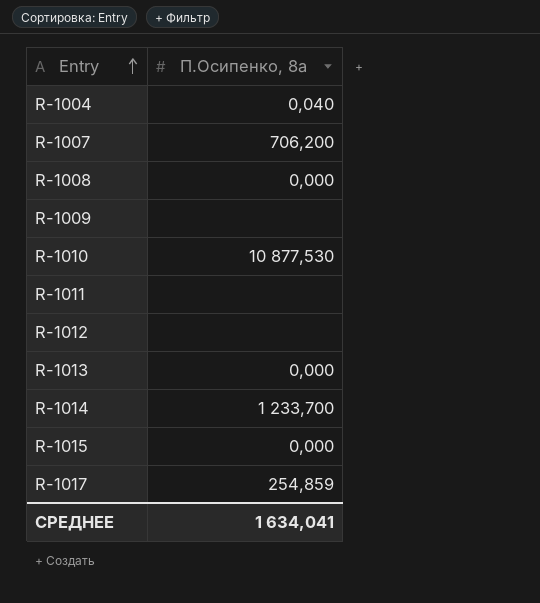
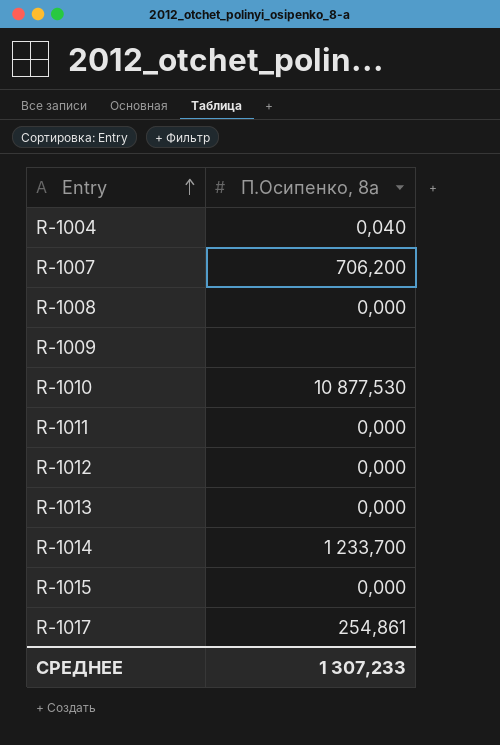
R-1011 | П.Осипенко, 8а: none -> 0,000
R-1012 | П.Осипенко, 8а: none -> 0,000
R-1017 | П.Осипенко, 8а: 254,859 -> 254,861
СРЕДНЕЕ | П.Осипенко, 8а: 1 634,041 -> 1 307,233

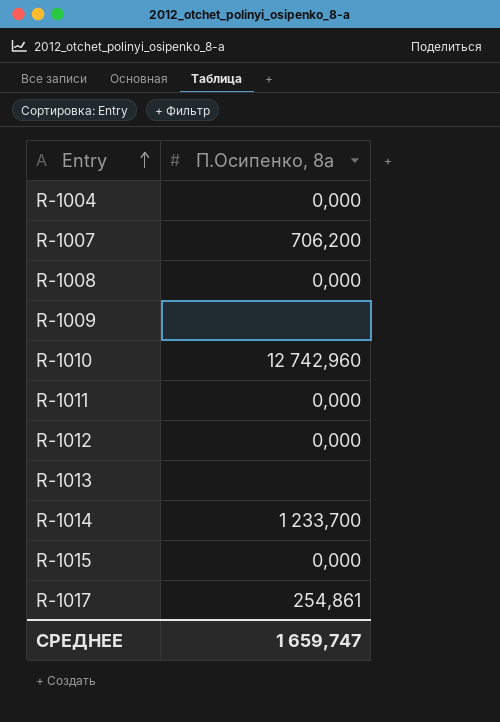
R-1004 | П.Осипенко, 8а: 0,040 -> 0,000
R-1010 | П.Осипенко, 8а: 10 877,530 -> 12 742,960
R-1013 | П.Осипенко, 8а: 0,000 -> none
СРЕДНЕЕ | П.Осипенко, 8а: 1 307,233 -> 1 659,747

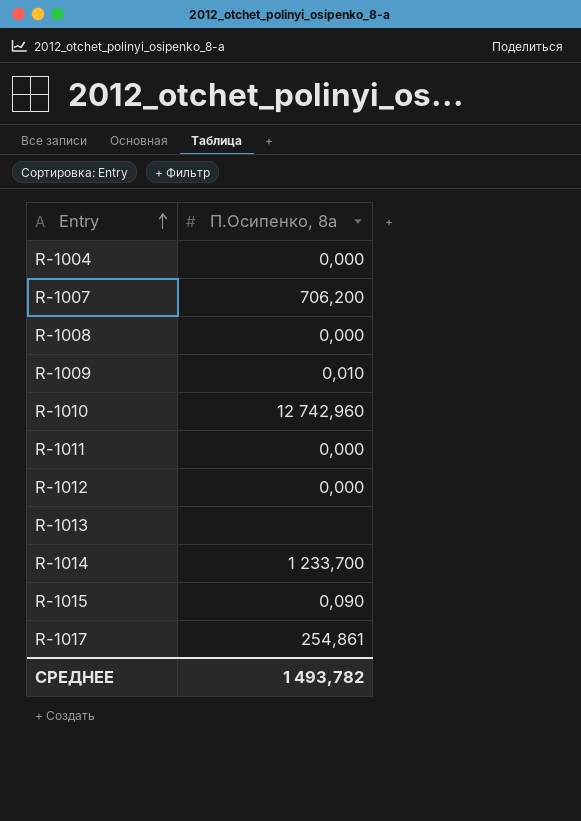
R-1009 | П.Осипенко, 8а: none -> 0,010
R-1015 | П.Осипенко, 8а: 0,000 -> 0,090
СРЕДНЕЕ | П.Осипенко, 8а: 1 659,747 -> 1 493,782

